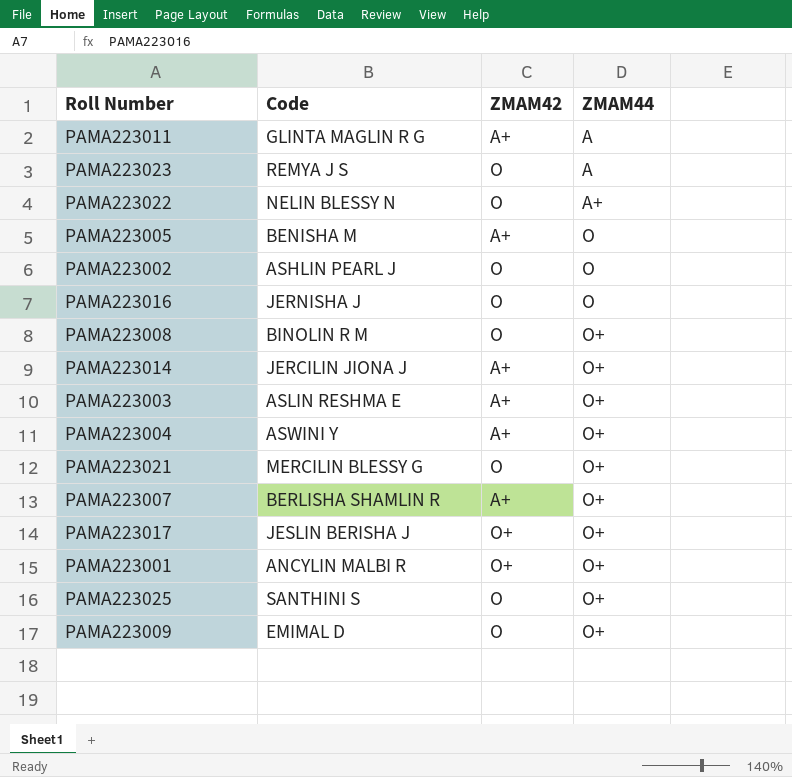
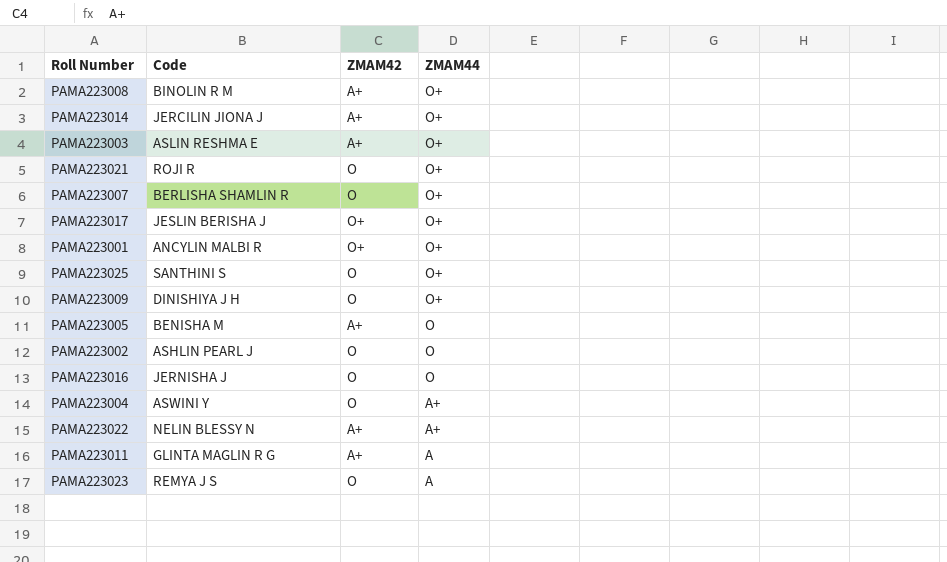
row order: ZMAM44 ascending -> ZMAM44 descending
PAMA223008 | ZMAM42: O -> A+
PAMA223021 | Code: MERCILIN BLESSY G -> ROJI R
PAMA223007 | ZMAM42: A+ -> O
PAMA223009 | Code: EMIMAL D -> DINISHIYA J H
PAMA223004 | ZMAM42: A+ -> O
PAMA223004 | ZMAM44: O+ -> A+
PAMA223022 | ZMAM42: O -> A+

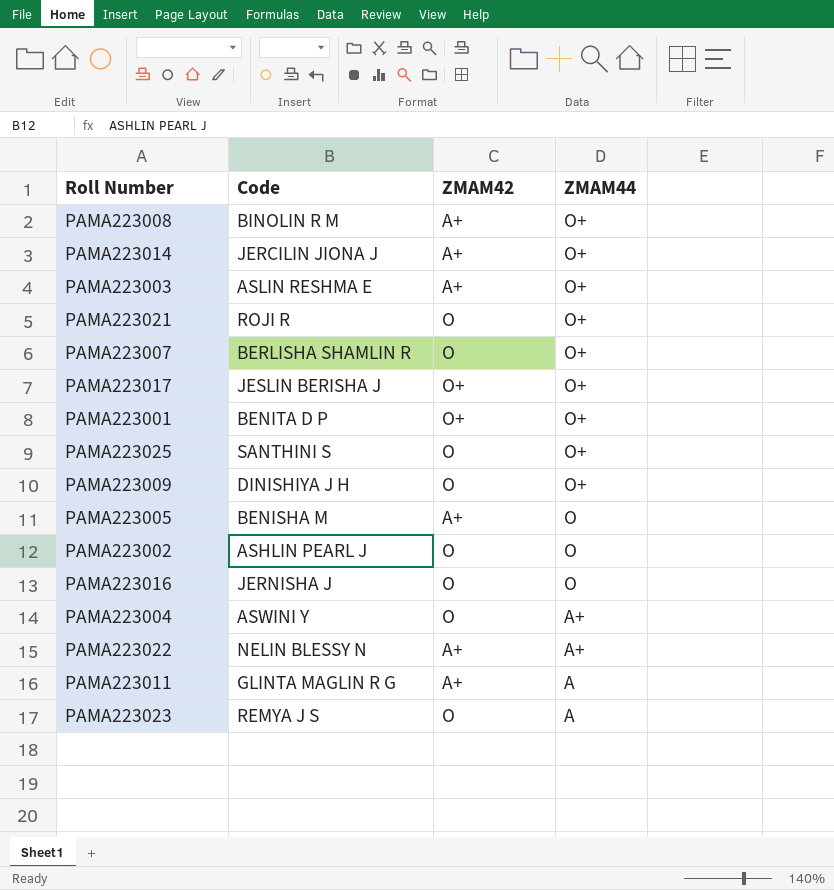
PAMA223001 | Code: ANCYLIN MALBI R -> BENITA D P

